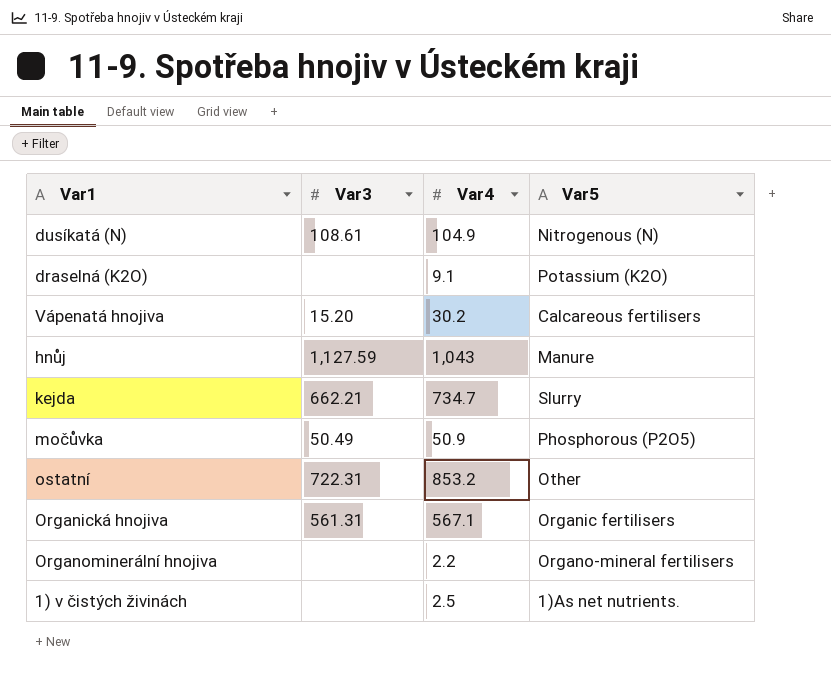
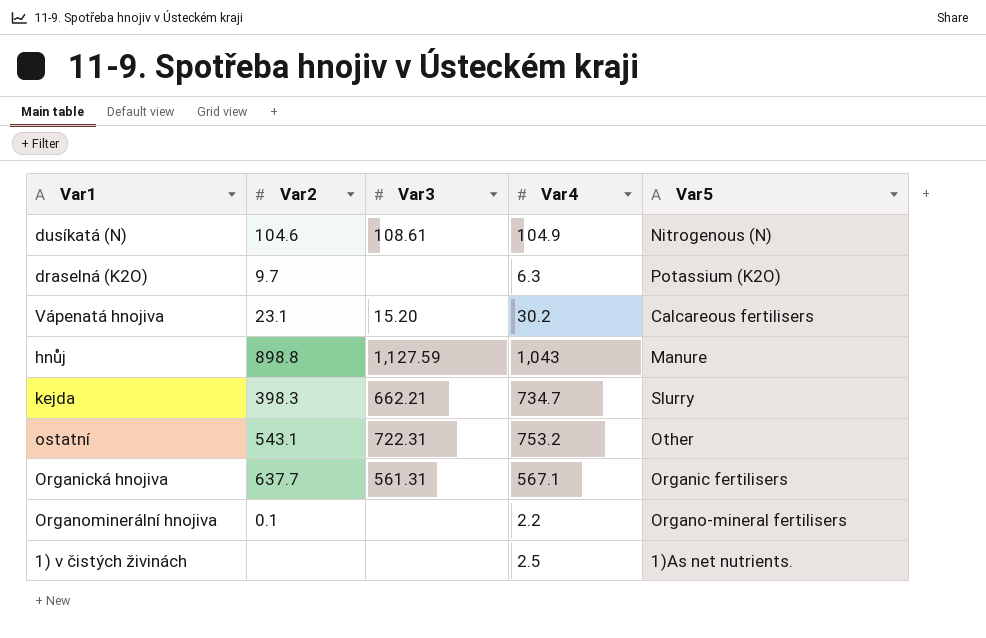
column Var2 | position: none -> 2
row močůvka: 50.49 | 50.9 | Phosphorous (P2O5) -> none
draselná (K2O) | Var4: 9.1 -> 6.3
ostatní | Var4: 853.2 -> 753.2

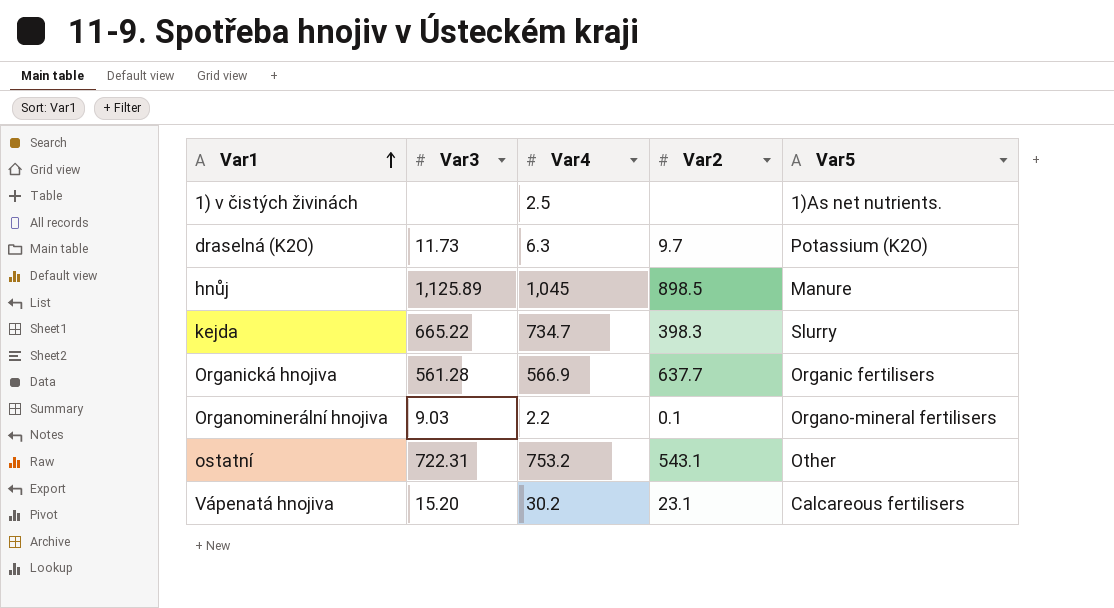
row order: none -> Var1 ascending
column Var2 | position: 2 -> 4
row dusíkatá (N): 104.6 | 108.61 | 104.9 | Nitrogenous (N) -> none
draselná (K2O) | Var3: none -> 11.73
hnůj | Var3: 1,127.59 -> 1,125.89
hnůj | Var4: 1,043 -> 1,045
hnůj | Var2: 898.8 -> 898.5
kejda | Var3: 662.21 -> 665.22
Organická hnojiva | Var3: 561.31 -> 561.28
Organická hnojiva | Var4: 567.1 -> 566.9
Organominerální hnojiva | Var3: none -> 9.03

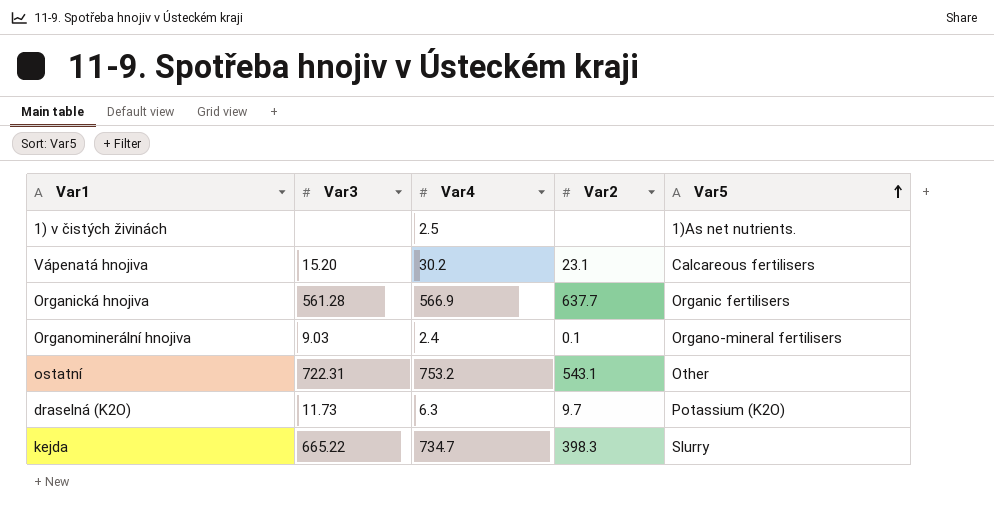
row order: Var1 ascending -> Var5 ascending
row hnůj: 1,125.89 | 1,045 | 898.5 | Manure -> none
Organominerální hnojiva | Var4: 2.2 -> 2.4

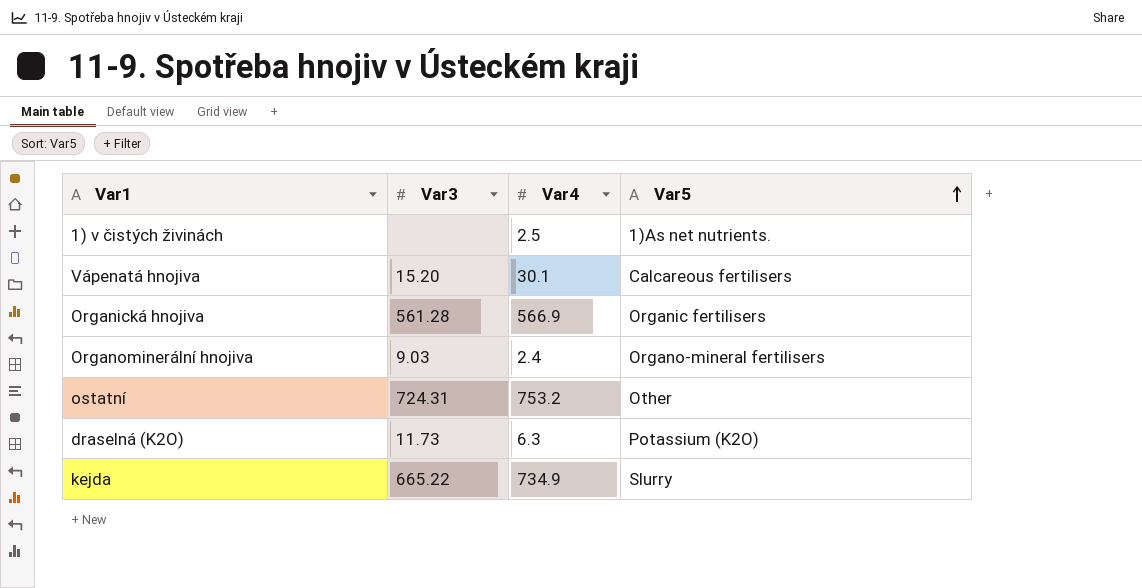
column Var2 | position: 4 -> none
Vápenatá hnojiva | Var4: 30.2 -> 30.1
ostatní | Var3: 722.31 -> 724.31
kejda | Var4: 734.7 -> 734.9

